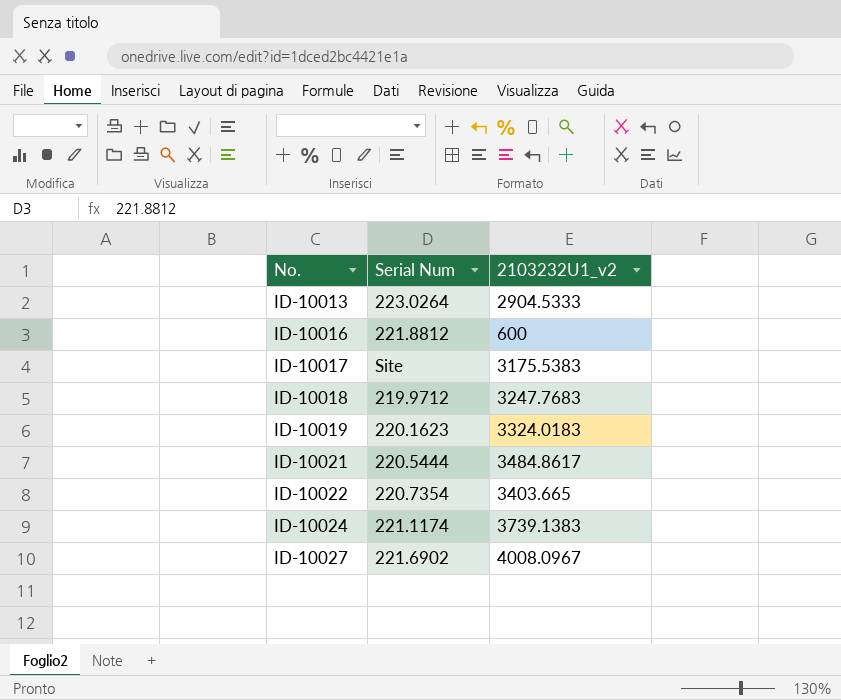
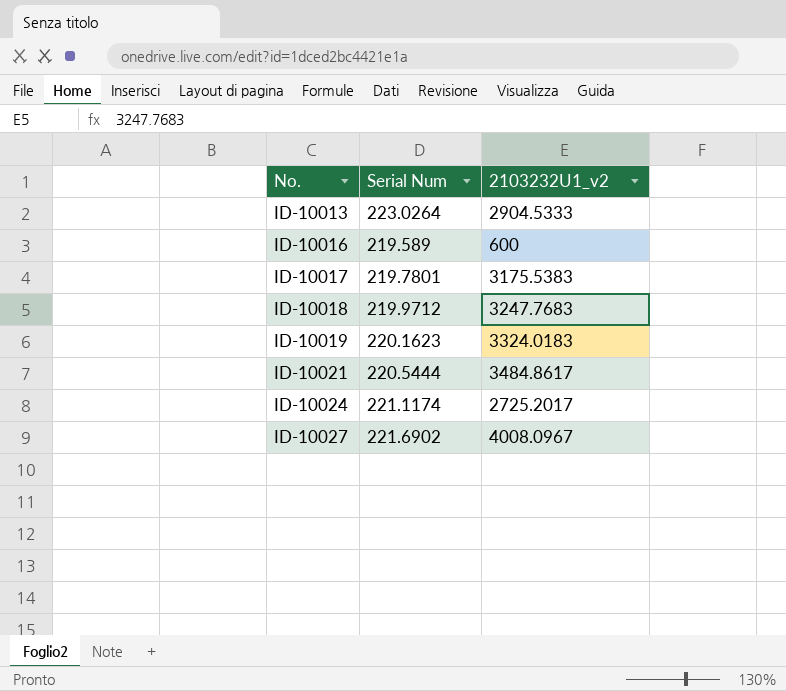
row ID-10022: 220.7354 | 3403.665 -> none
ID-10016 | Serial Num: 221.8812 -> 219.589
ID-10017 | Serial Num: Site -> 219.7801
ID-10024 | 2103232U1_v2: 3739.1383 -> 2725.2017

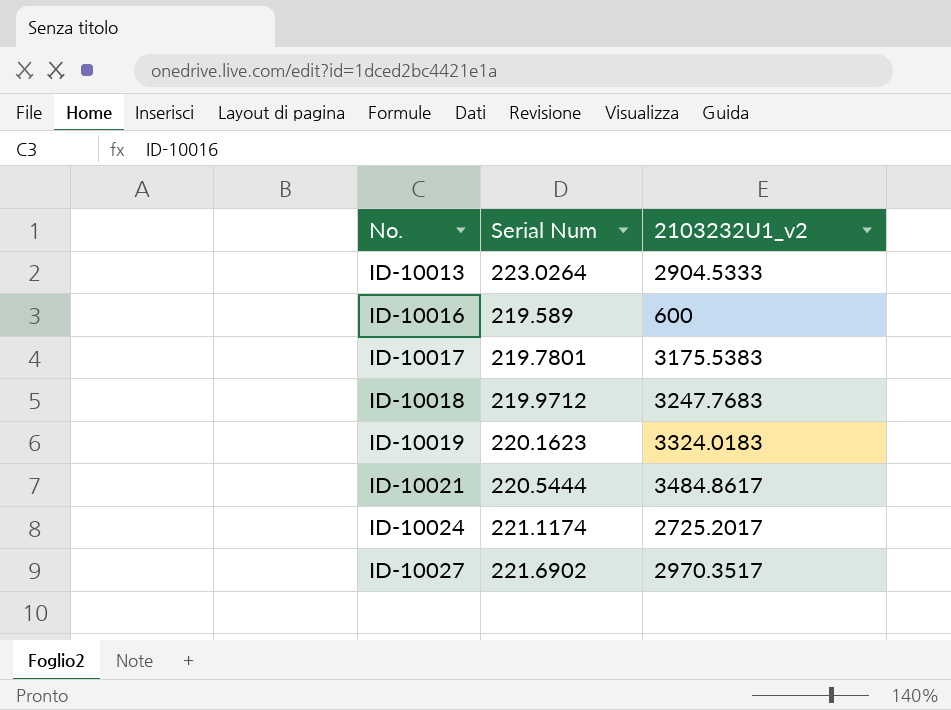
ID-10027 | 2103232U1_v2: 4008.0967 -> 2970.3517

